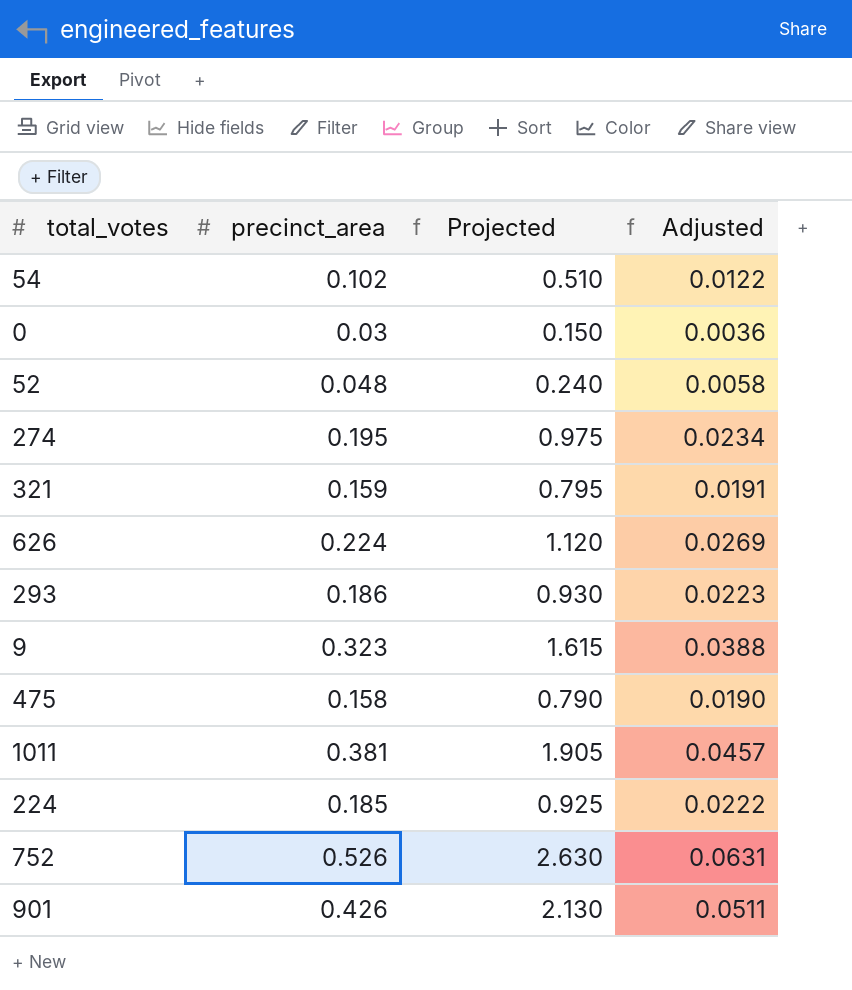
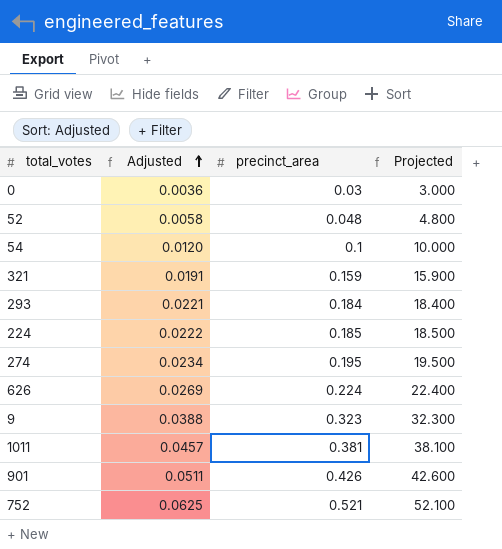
row order: none -> Adjusted ascending
column Adjusted | position: 4 -> 2
column Projected | formula: [precinct_area] * 5 -> [precinct_area] * 100
row 475: 0.158 | 0.790 | 0.0190 -> none
54 | Adjusted: 0.0122 -> 0.0120
54 | precinct_area: 0.102 -> 0.1
293 | Adjusted: 0.0223 -> 0.0221
293 | precinct_area: 0.186 -> 0.184
752 | Adjusted: 0.0631 -> 0.0625
752 | precinct_area: 0.526 -> 0.521

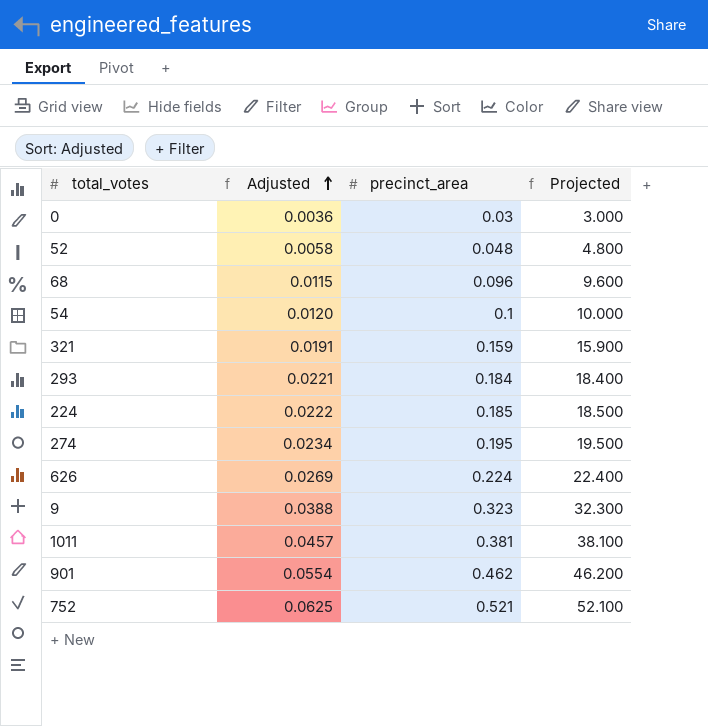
row 68: none -> 0.0115 | 0.096 | 9.600
901 | Adjusted: 0.0511 -> 0.0554
901 | precinct_area: 0.426 -> 0.462
901 | Projected: 42.600 -> 46.200

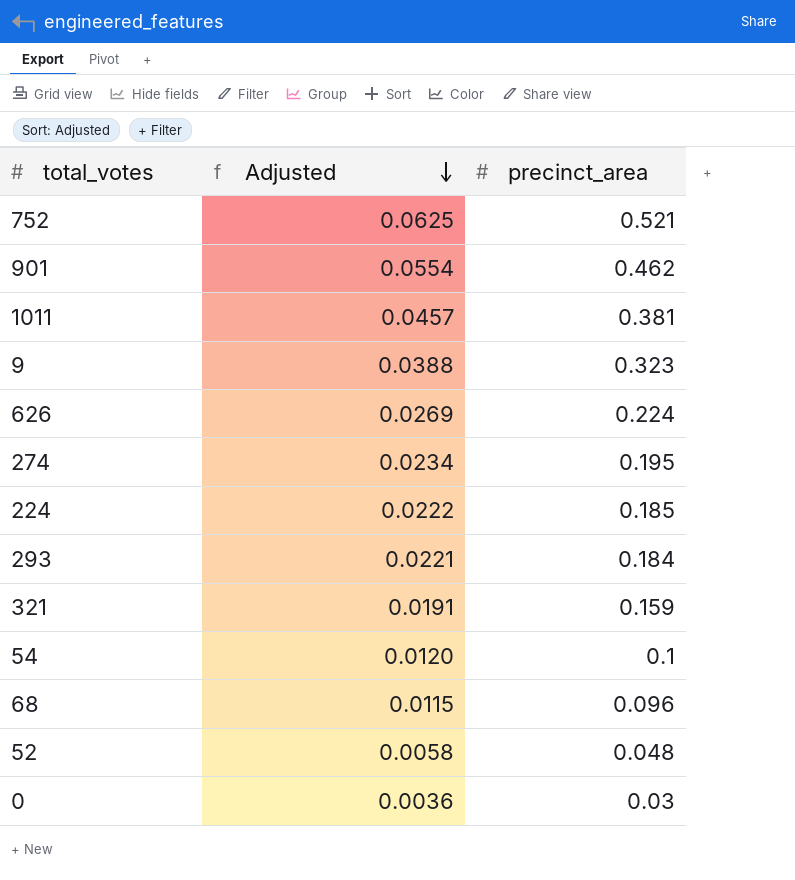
row order: Adjusted ascending -> Adjusted descending
column Projected | formula: [precinct_area] * 100 -> none

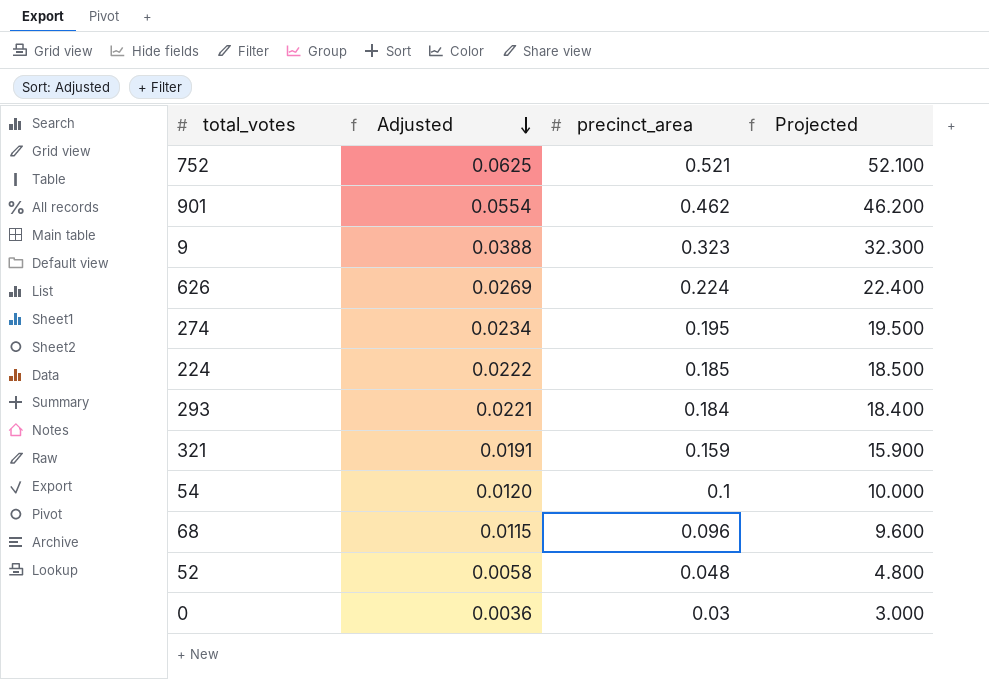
column Projected | formula: none -> [precinct_area] * 100
row 1011: 0.0457 | 0.381 -> none

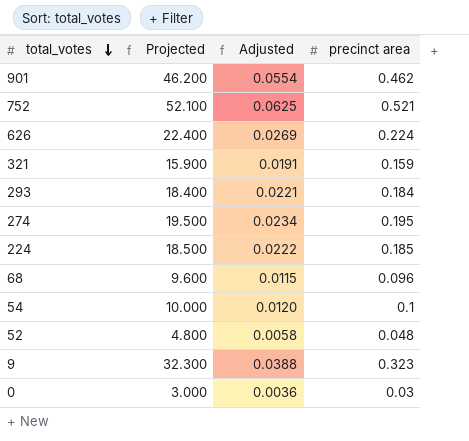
row order: Adjusted descending -> total_votes descending
column Projected | position: 4 -> 2
column name: precinct_area -> precinct area

